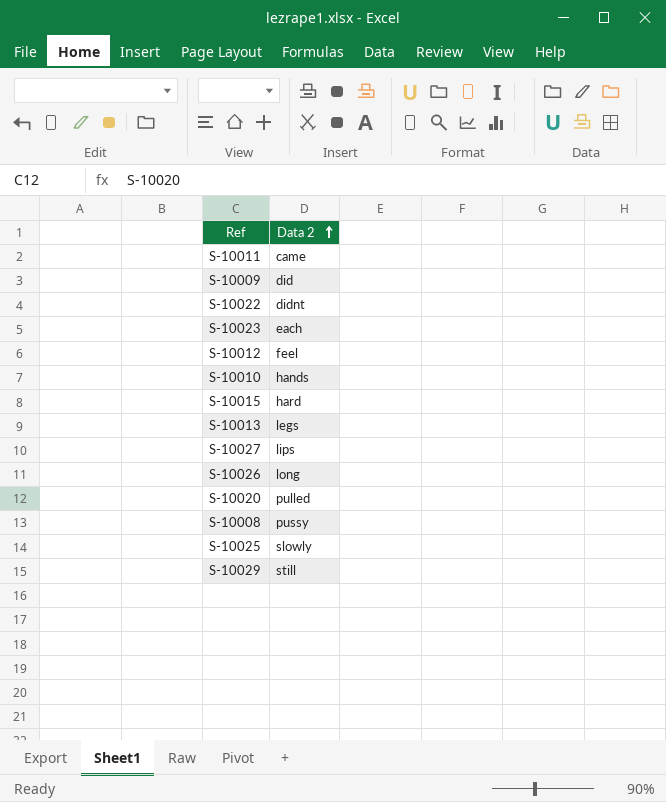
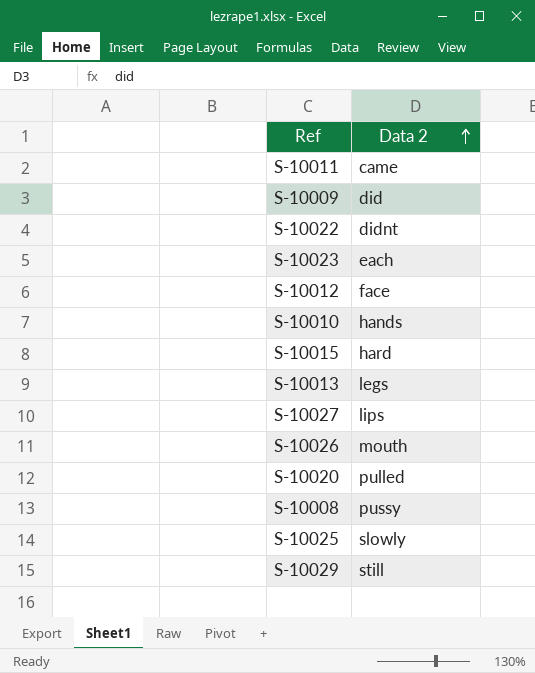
S-10012 | Data 2: feel -> face
S-10026 | Data 2: long -> mouth

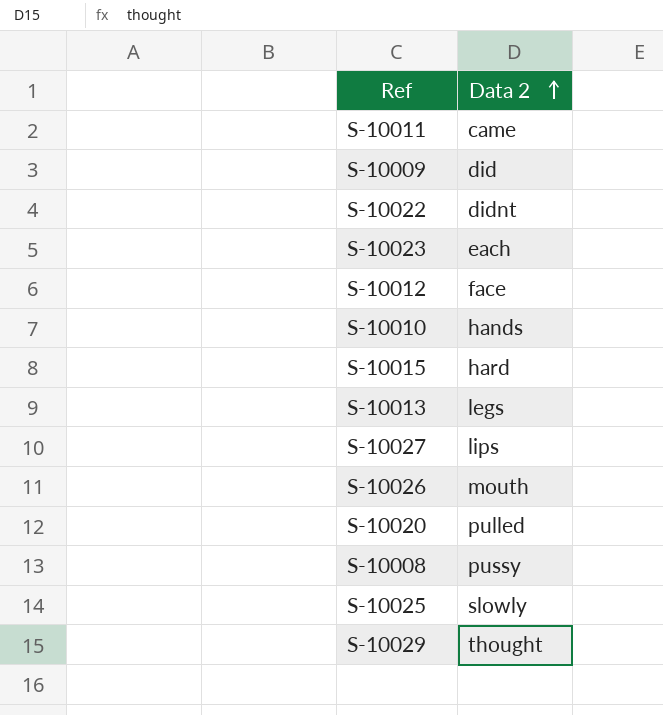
S-10029 | Data 2: still -> thought

